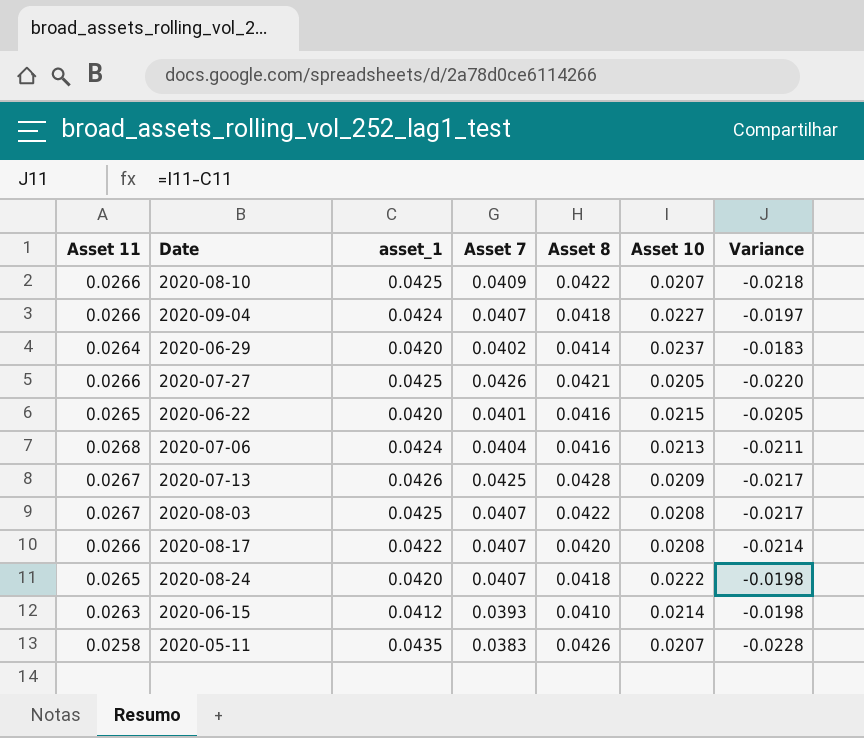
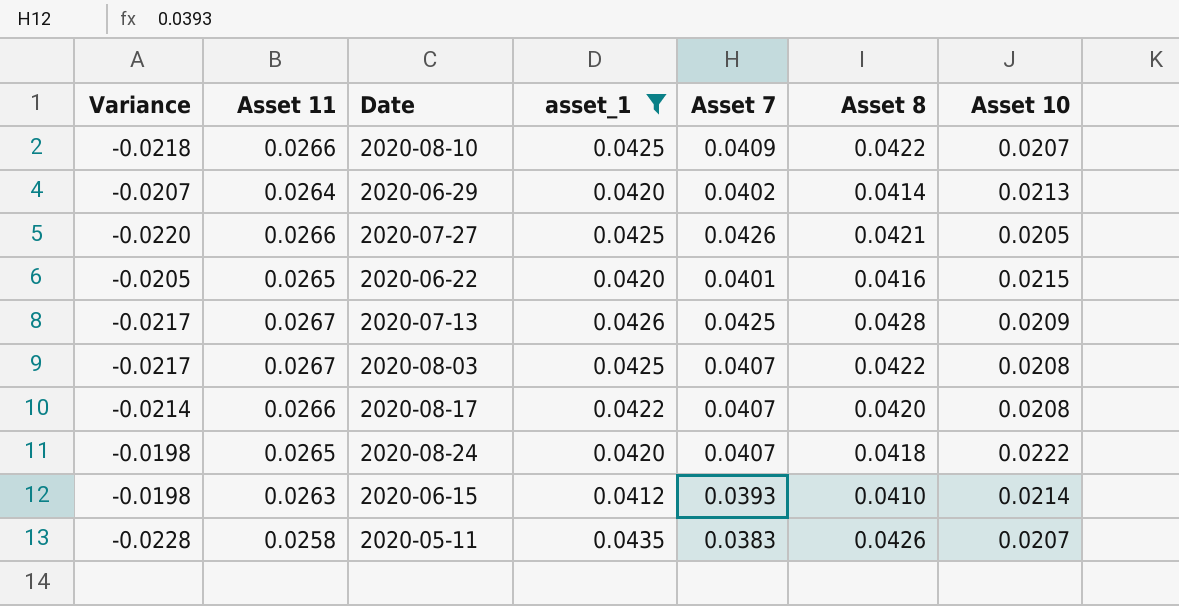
filter: none -> asset_1 != 0.0424
column Variance | position: 7 -> 1
2020-06-29 | Variance: -0.0183 -> -0.0207
2020-06-29 | Asset 10: 0.0237 -> 0.0213

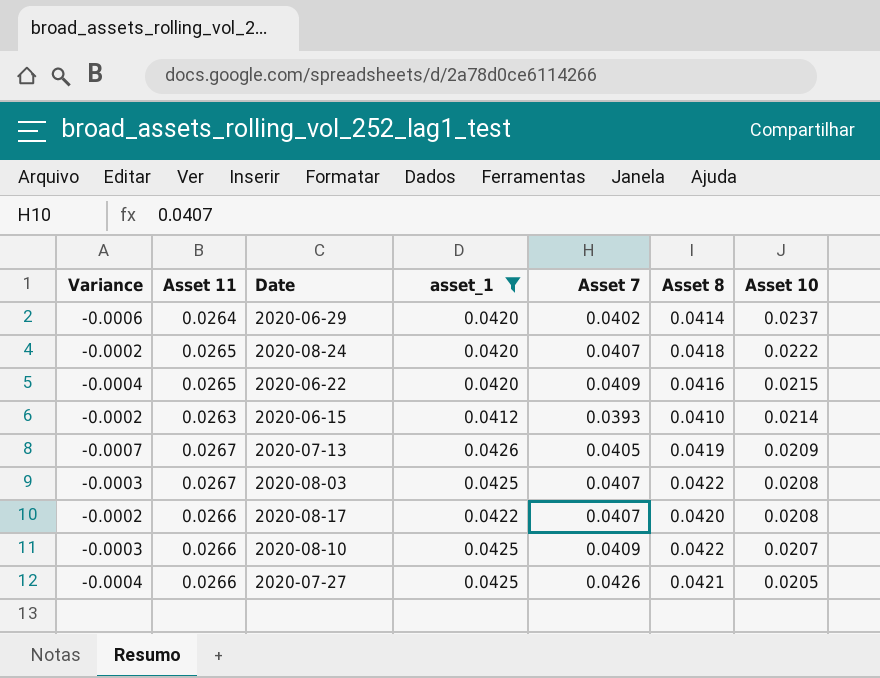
row order: none -> Asset 10 descending
column Variance | formula: [Asset 10] - [asset_1] -> [Asset 8] - [asset_1]
row 2020-05-11: -0.0228 | 0.0258 | 0.0435 | 0.0383 | 0.0426 | 0.0207 -> none
2020-06-29 | Asset 10: 0.0213 -> 0.0237
2020-06-22 | Asset 7: 0.0401 -> 0.0409
2020-07-13 | Asset 7: 0.0425 -> 0.0405
2020-07-13 | Asset 8: 0.0428 -> 0.0419

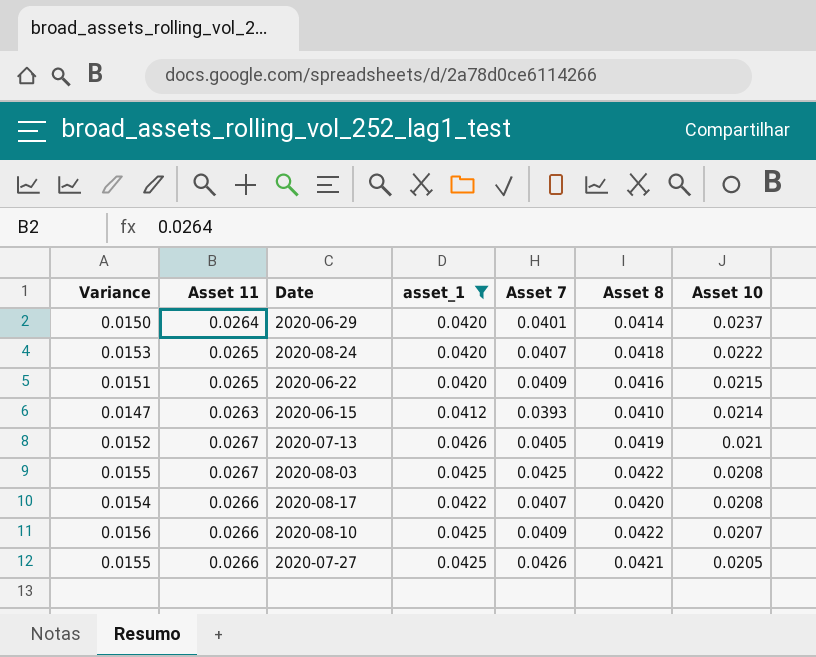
column Variance | formula: [Asset 8] - [asset_1] -> [Asset 8] - [Asset 11]
2020-06-29 | Asset 7: 0.0402 -> 0.0401
2020-07-13 | Asset 10: 0.0209 -> 0.021
2020-08-03 | Asset 7: 0.0407 -> 0.0425

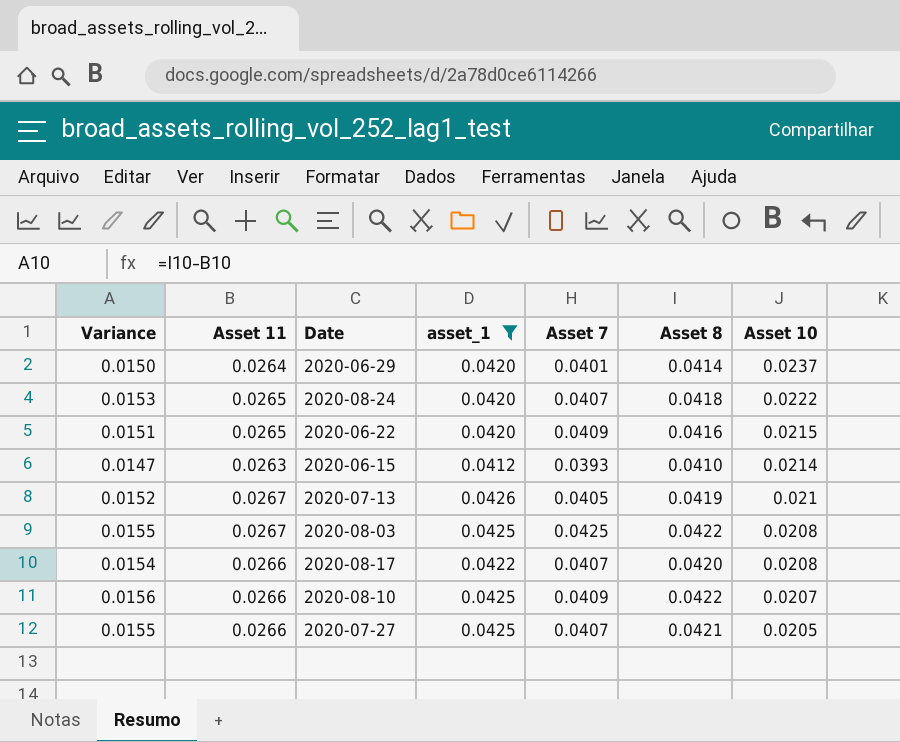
2020-07-27 | Asset 7: 0.0426 -> 0.0407

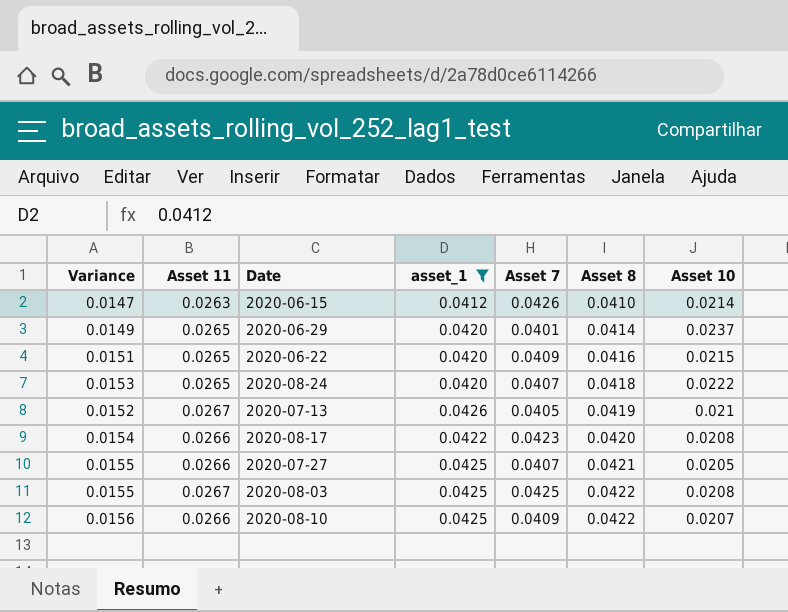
row order: Asset 10 descending -> Asset 8 ascending
2020-06-15 | Asset 7: 0.0393 -> 0.0426
2020-06-29 | Variance: 0.0150 -> 0.0149
2020-06-29 | Asset 11: 0.0264 -> 0.0265
2020-08-17 | Asset 7: 0.0407 -> 0.0423

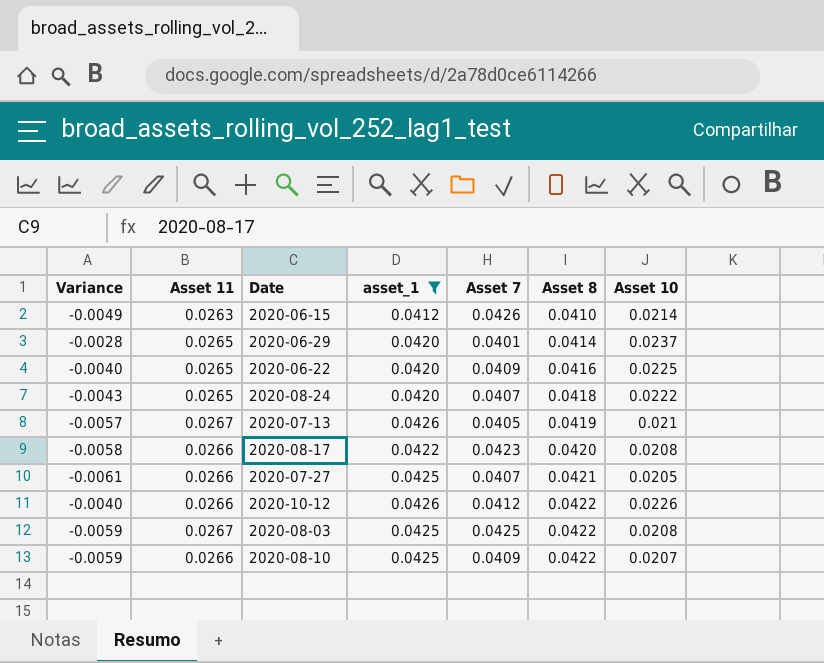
column Variance | formula: [Asset 8] - [Asset 11] -> [Asset 10] - [Asset 11]
2020-06-22 | Asset 10: 0.0215 -> 0.0225
row 2020-10-12: none -> -0.0040 | 0.0266 | 0.0426 | 0.0412 | 0.0422 | 0.0226

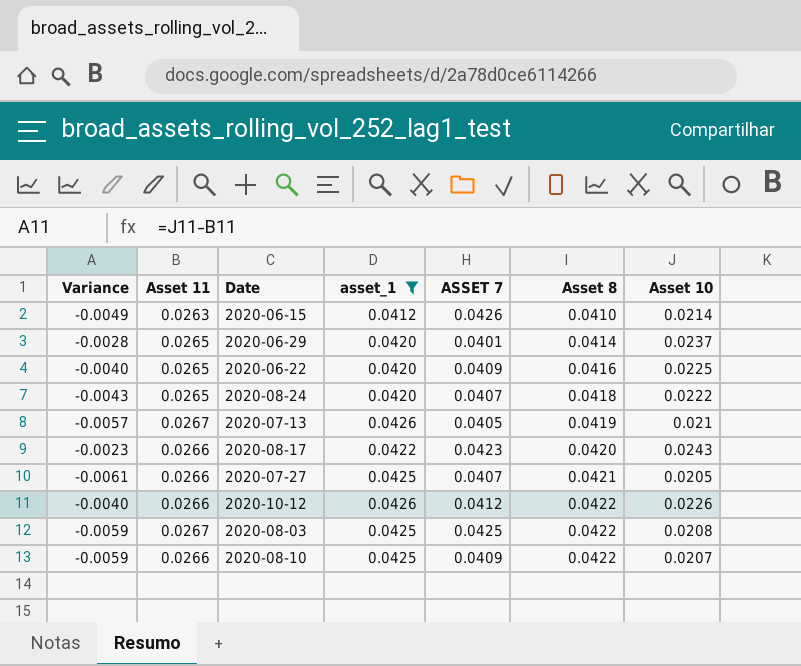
column name: Asset 7 -> ASSET 7
2020-08-17 | Variance: -0.0058 -> -0.0023
2020-08-17 | Asset 10: 0.0208 -> 0.0243

